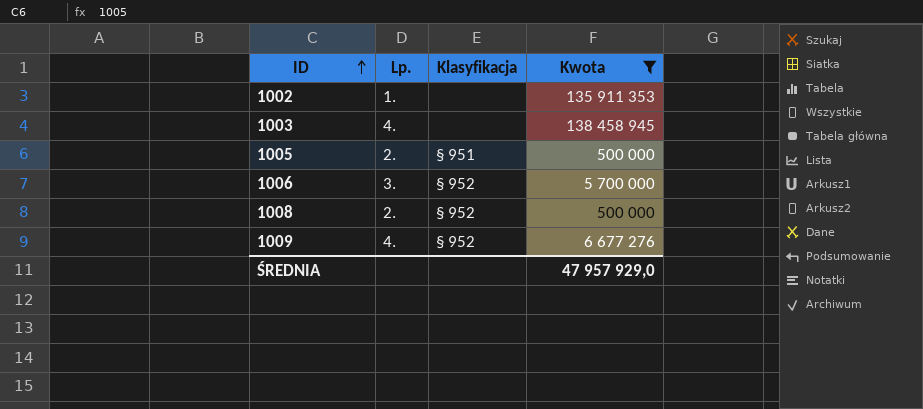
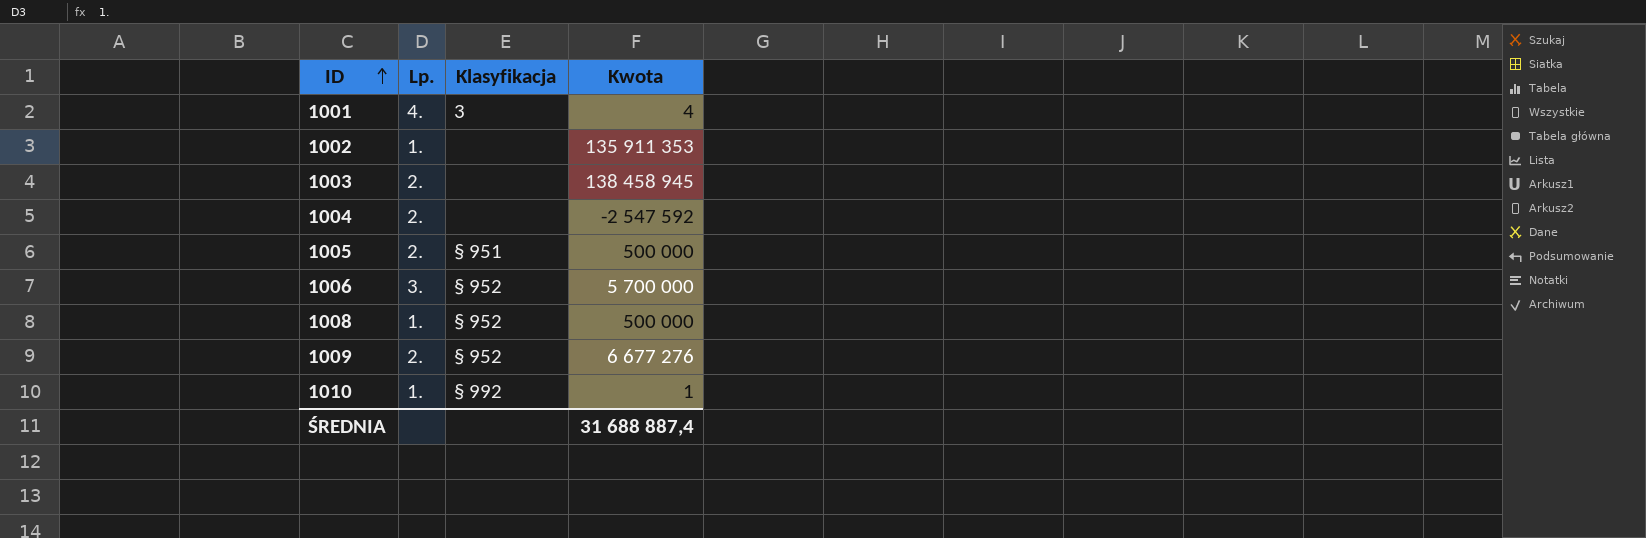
filter: Kwota >= 500 000 -> none
1003 | Lp.: 4. -> 2.
1008 | Lp.: 2. -> 1.
1009 | Lp.: 4. -> 2.
ŚREDNIA | Kwota: 47 957 929,0 -> 31 688 887,4

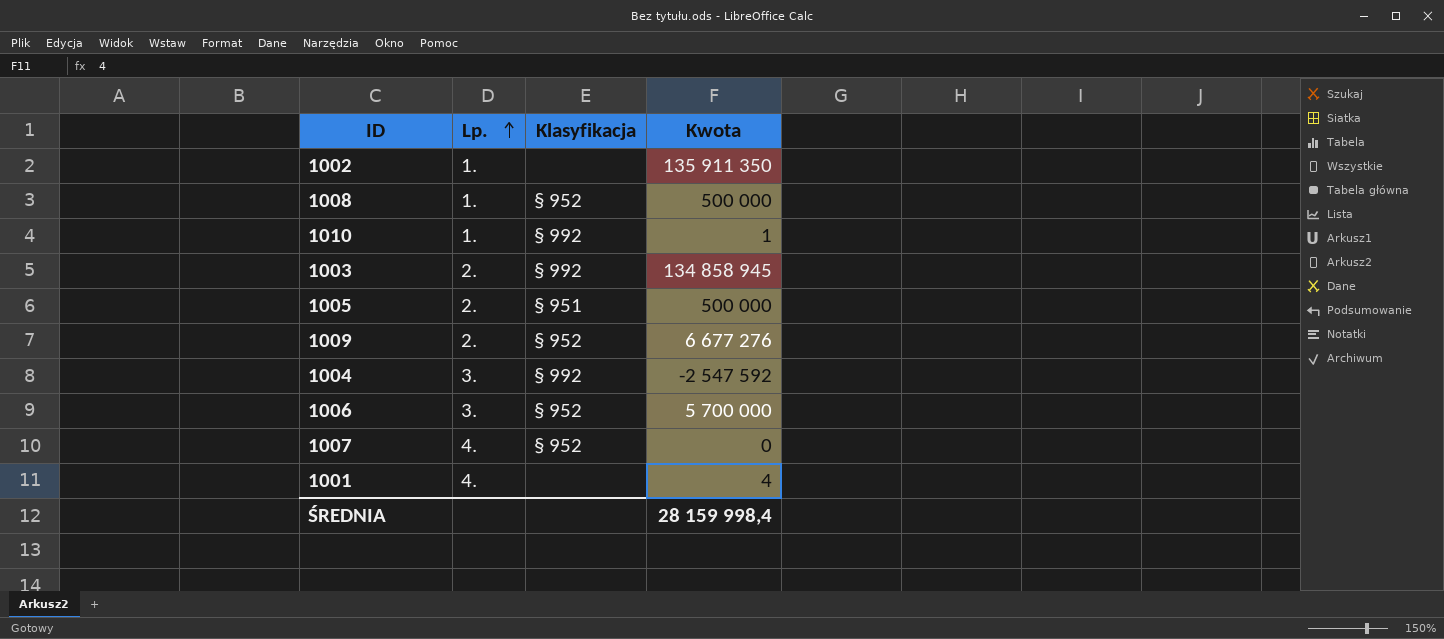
row order: ID ascending -> Lp. ascending
1002 | Kwota: 135 911 353 -> 135 911 350
1003 | Klasyfikacja: none -> § 992
1003 | Kwota: 138 458 945 -> 134 858 945
1004 | Lp.: 2. -> 3.
1004 | Klasyfikacja: none -> § 992
row 1007: none -> 4. | § 952 | 0
1001 | Klasyfikacja: 3 -> none
ŚREDNIA | Kwota: 31 688 887,4 -> 28 159 998,4

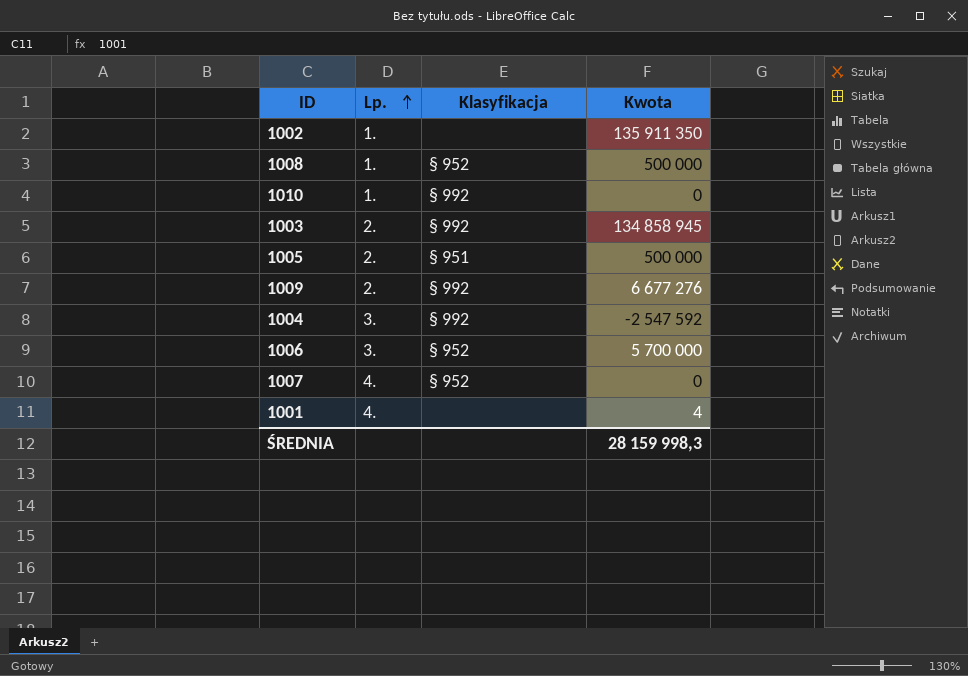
1010 | Kwota: 1 -> 0
1009 | Klasyfikacja: § 952 -> § 992
ŚREDNIA | Kwota: 28 159 998,4 -> 28 159 998,3

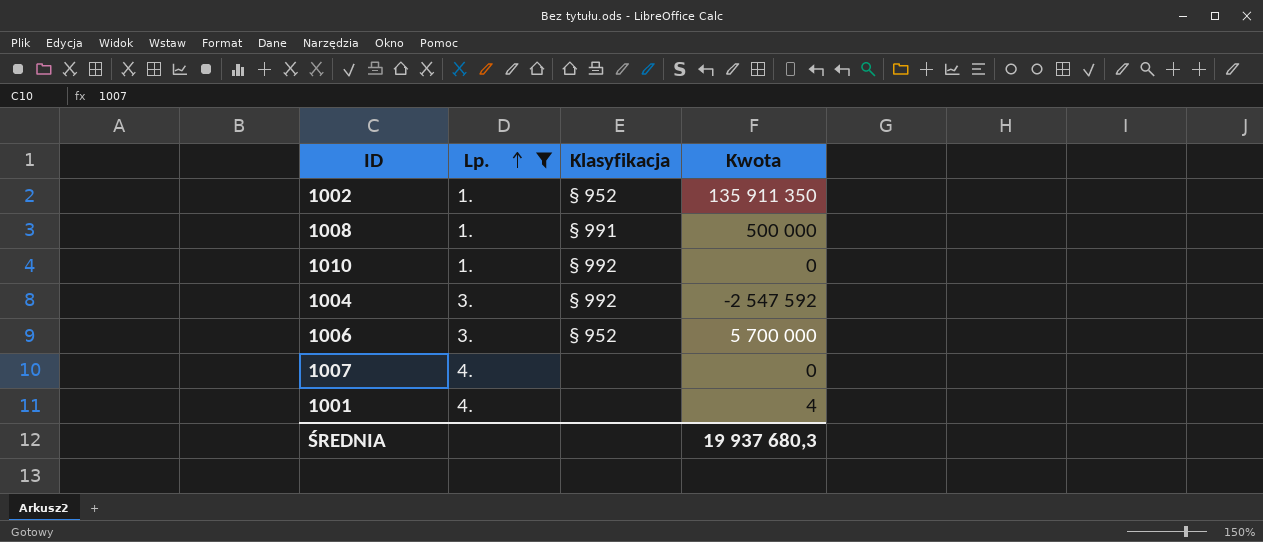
filter: none -> Lp. != 2.
1002 | Klasyfikacja: none -> § 952
1008 | Klasyfikacja: § 952 -> § 991
1007 | Klasyfikacja: § 952 -> none
ŚREDNIA | Kwota: 28 159 998,3 -> 19 937 680,3

